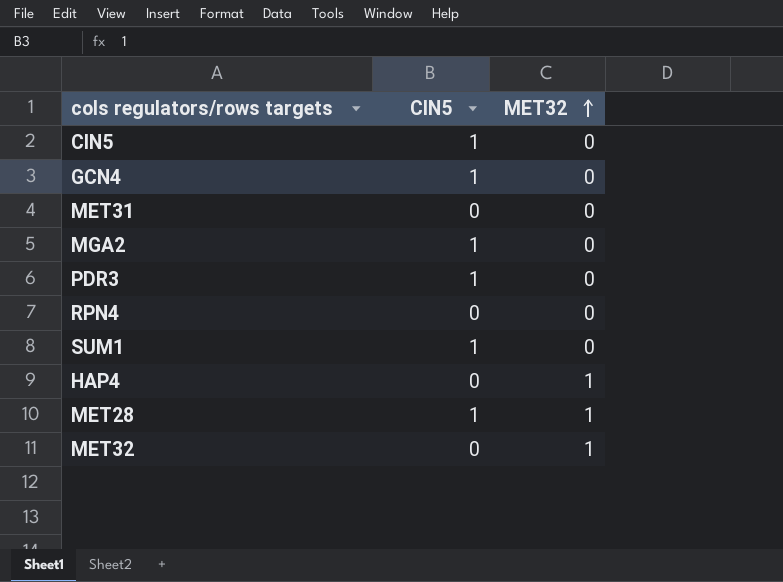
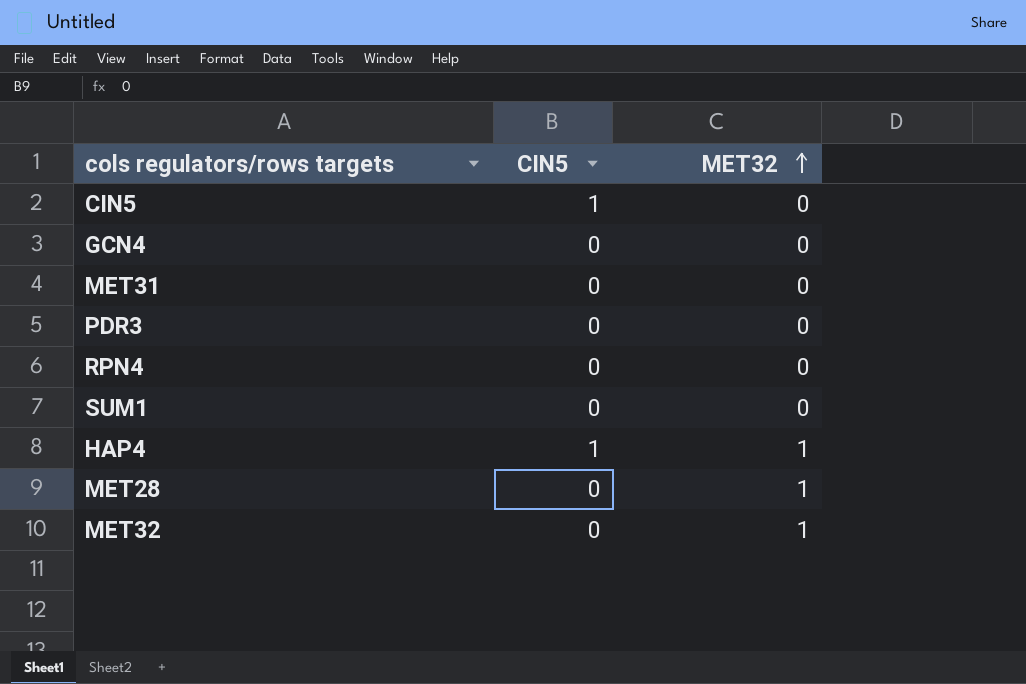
row MGA2: 1 | 0 -> none
GCN4 | CIN5: 1 -> 0
PDR3 | CIN5: 1 -> 0
SUM1 | CIN5: 1 -> 0
HAP4 | CIN5: 0 -> 1
MET28 | CIN5: 1 -> 0

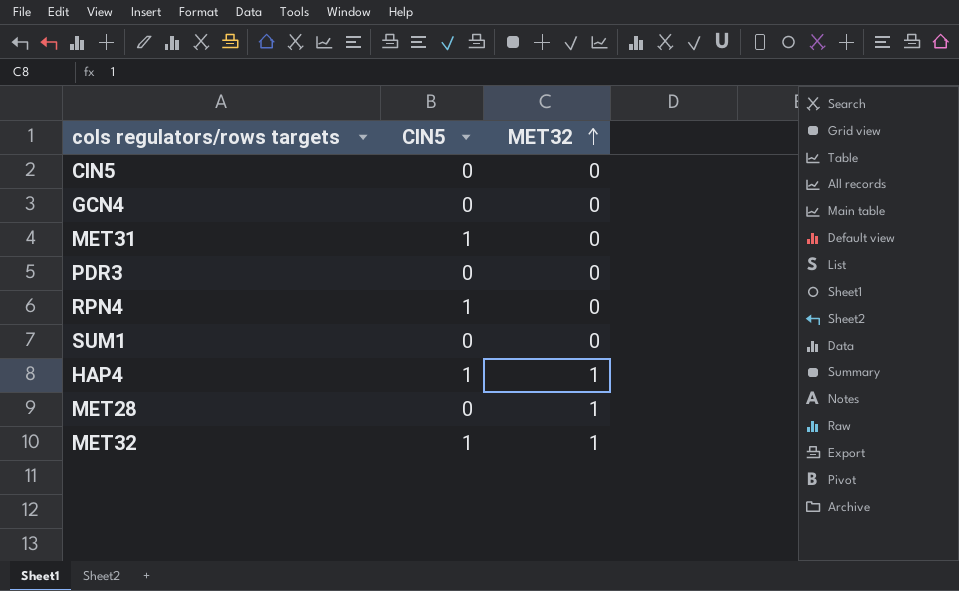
CIN5 | CIN5: 1 -> 0
MET31 | CIN5: 0 -> 1
RPN4 | CIN5: 0 -> 1
MET32 | CIN5: 0 -> 1

